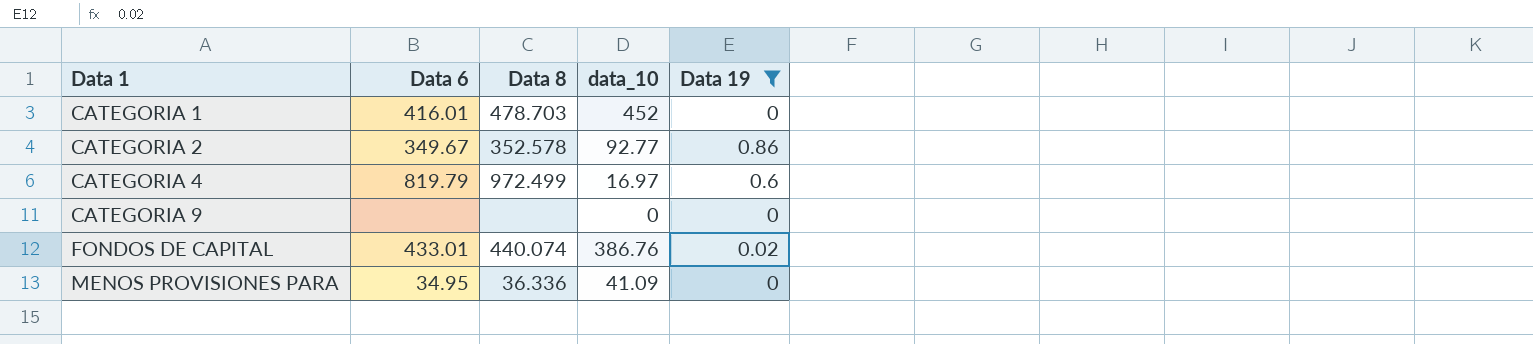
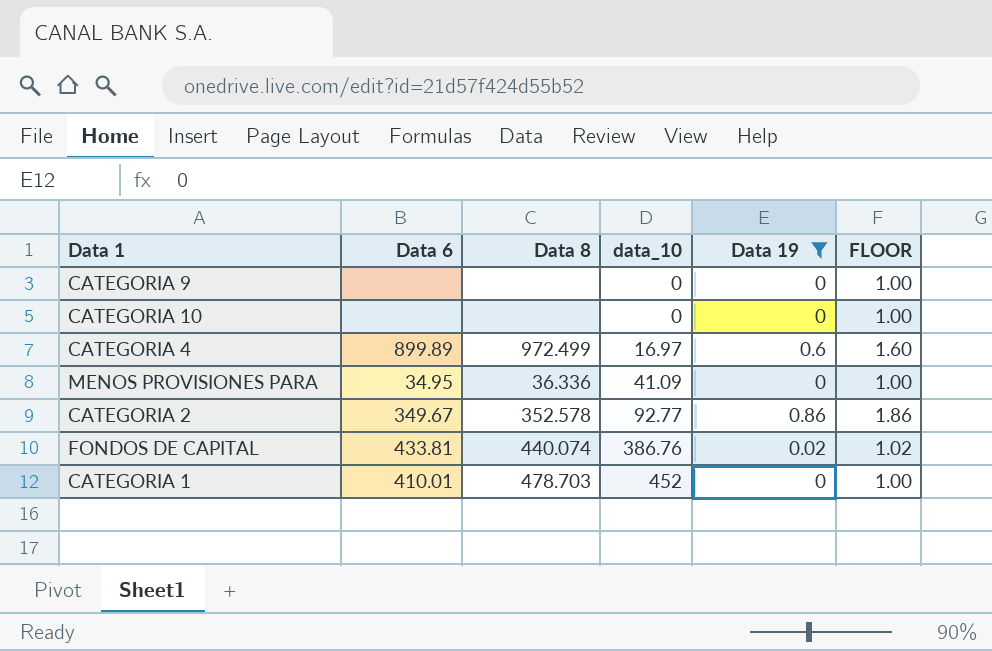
row order: Data 1 ascending -> data_10 ascending
column FLOOR | formula: none -> [Data 19] + 1
row CATEGORIA 10: none -> none | none | 0 | 0 | 1.00
CATEGORIA 4 | Data 6: 819.79 -> 899.89
FONDOS DE CAPITAL | Data 6: 433.01 -> 433.81
CATEGORIA 1 | Data 6: 416.01 -> 410.01

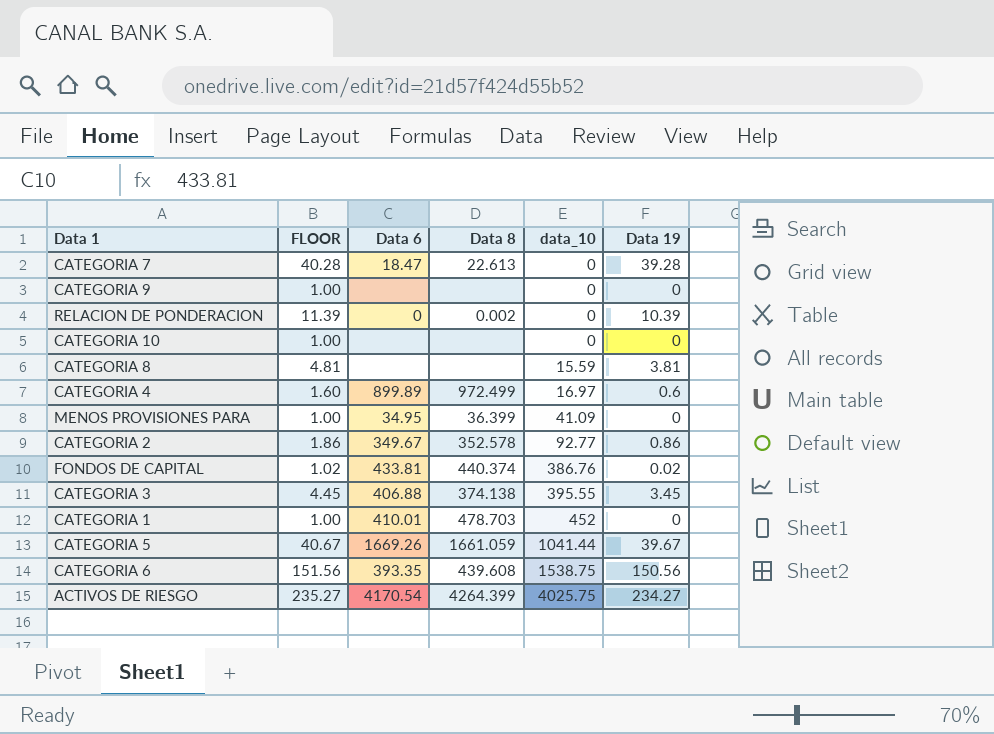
filter: Data 19 <= 0.86 -> none
column FLOOR | position: 6 -> 2
MENOS PROVISIONES PARA | Data 8: 36.336 -> 36.399
FONDOS DE CAPITAL | Data 8: 440.074 -> 440.374

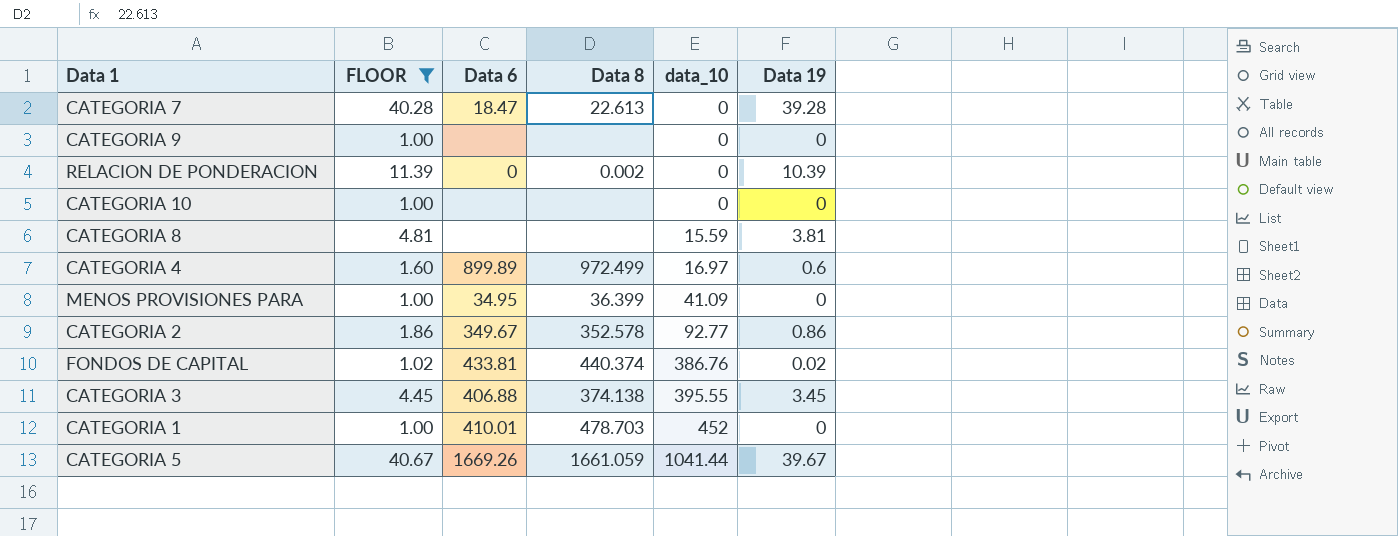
filter: none -> FLOOR <= 40.67

